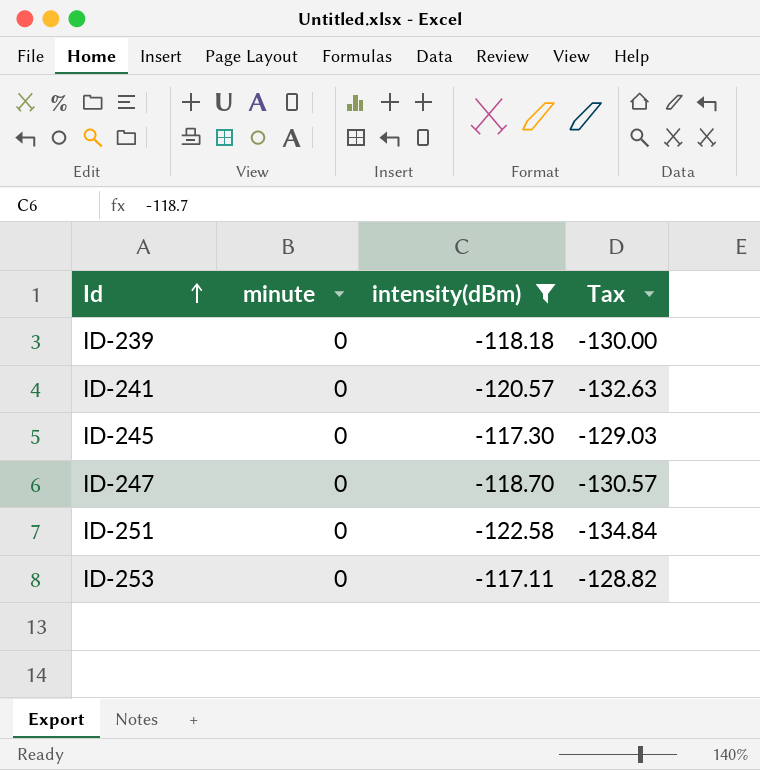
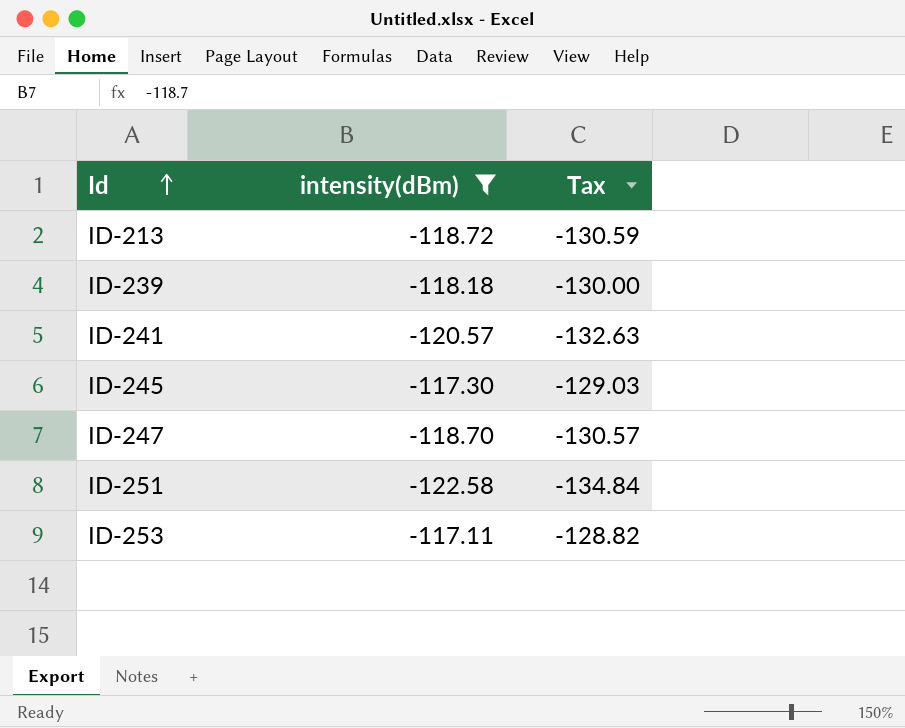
column minute | position: 2 -> none
row ID-213: none -> -118.72 | -130.59

